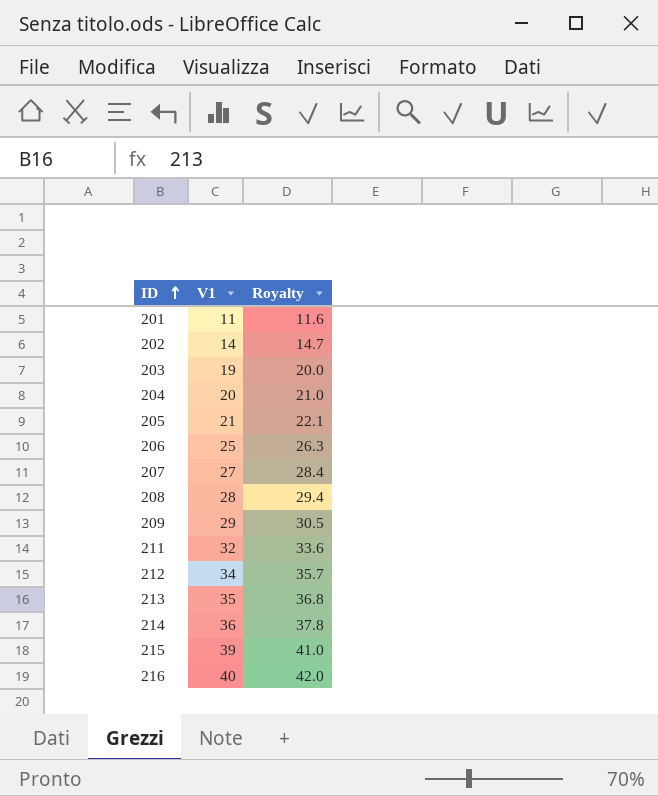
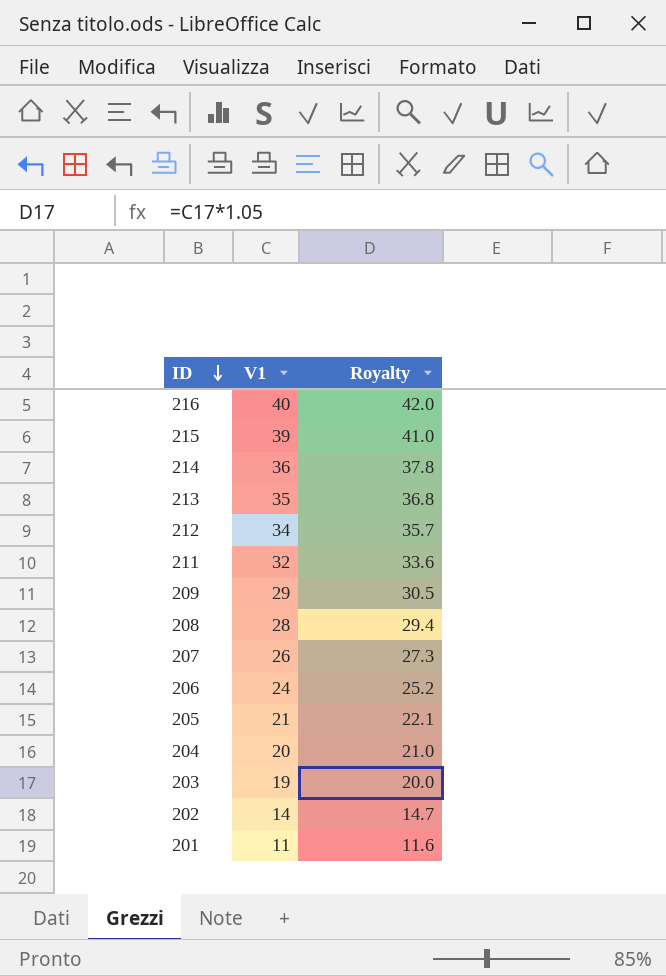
row order: ID ascending -> ID descending
207 | V1: 27 -> 26
207 | Royalty: 28.4 -> 27.3
206 | V1: 25 -> 24
206 | Royalty: 26.3 -> 25.2

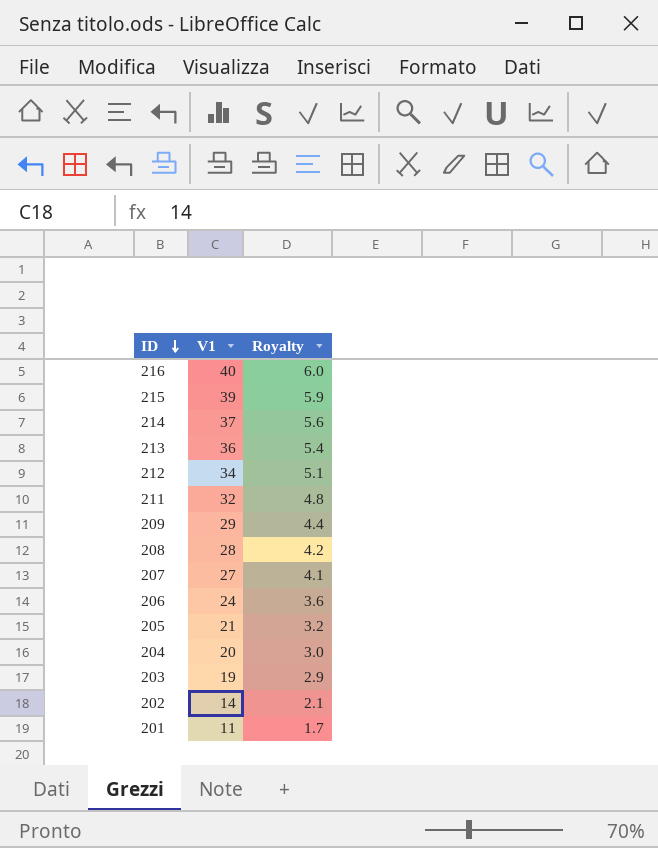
column Royalty | formula: [V1] * 1.05 -> [V1] * 0.15
214 | V1: 36 -> 37
213 | V1: 35 -> 36
207 | V1: 26 -> 27

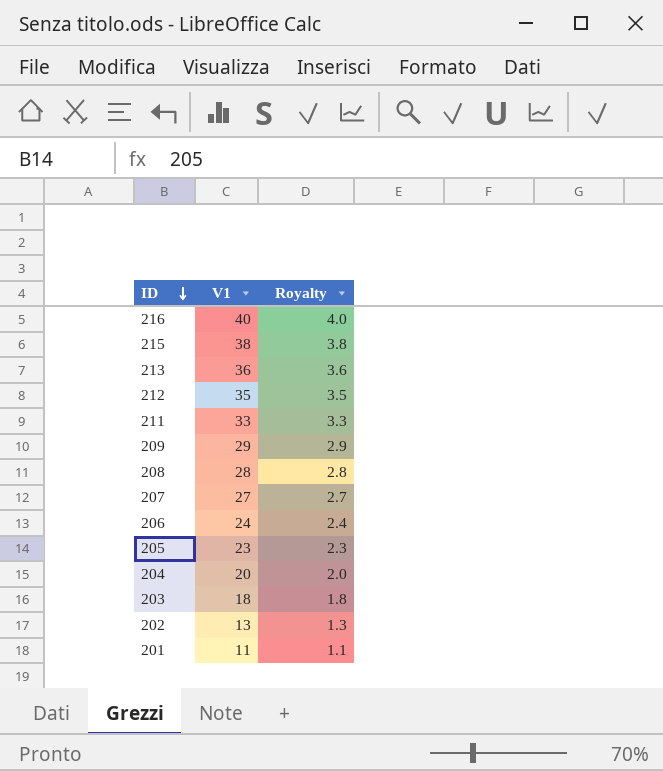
column Royalty | formula: [V1] * 0.15 -> [V1] * 0.1
row 214: 37 | 5.6 -> none
215 | V1: 39 -> 38
212 | V1: 34 -> 35
211 | V1: 32 -> 33
205 | V1: 21 -> 23
203 | V1: 19 -> 18
202 | V1: 14 -> 13

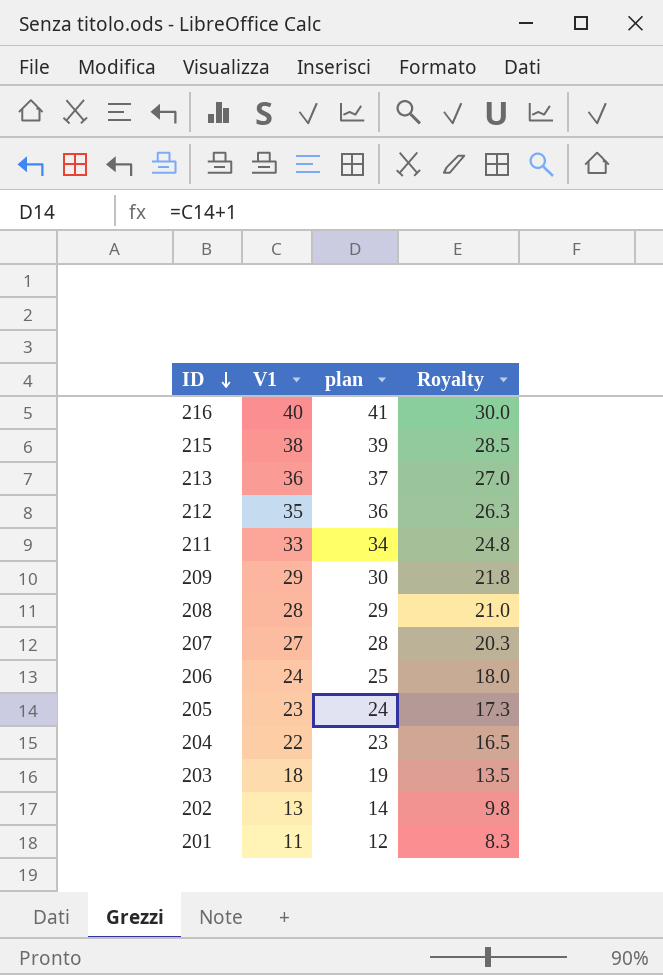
column plan | formula: none -> [V1] + 1
column Royalty | formula: [V1] * 0.1 -> [V1] * 0.75
204 | V1: 20 -> 22

